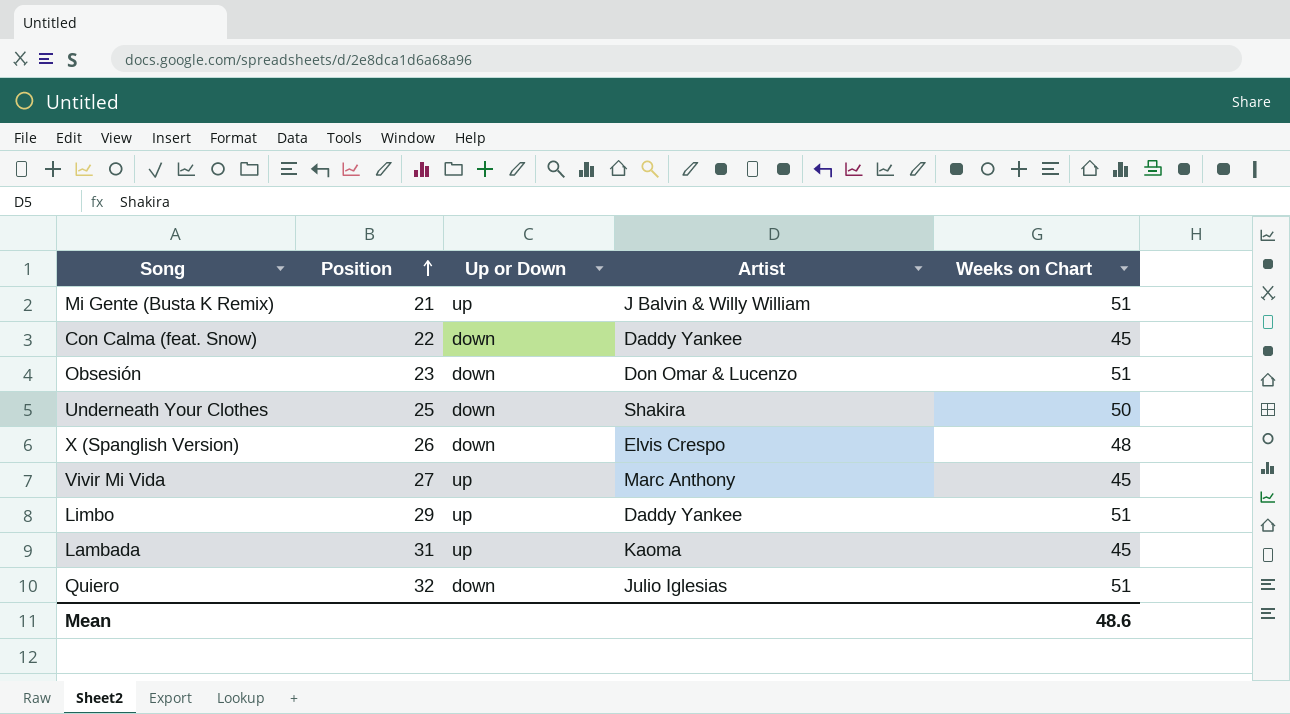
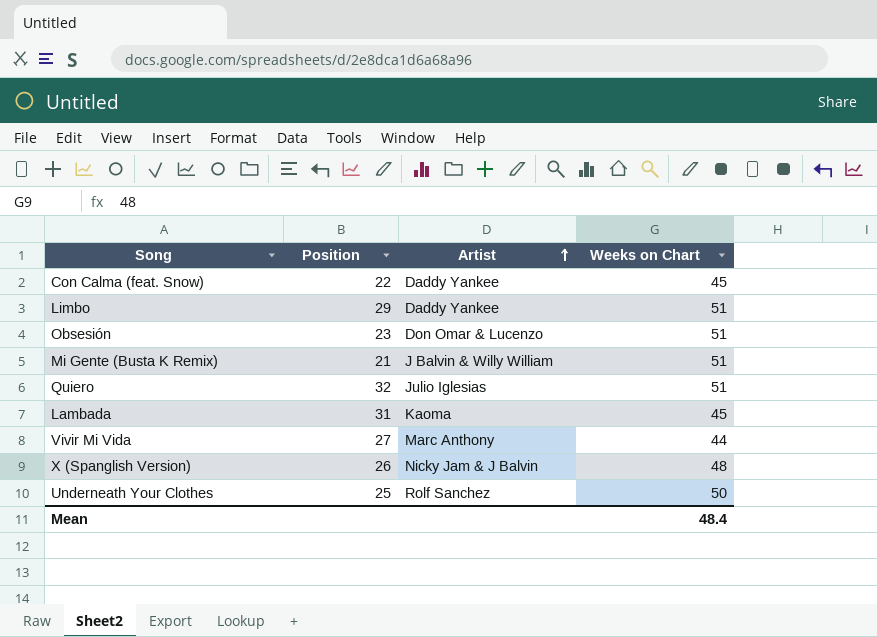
row order: Position ascending -> Artist ascending
column Up or Down | position: 3 -> none
Vivir Mi Vida | Weeks on Chart: 45 -> 44
X (Spanglish Version) | Artist: Elvis Crespo -> Nicky Jam & J Balvin
Underneath Your Clothes | Artist: Shakira -> Rolf Sanchez
Mean | Weeks on Chart: 48.6 -> 48.4

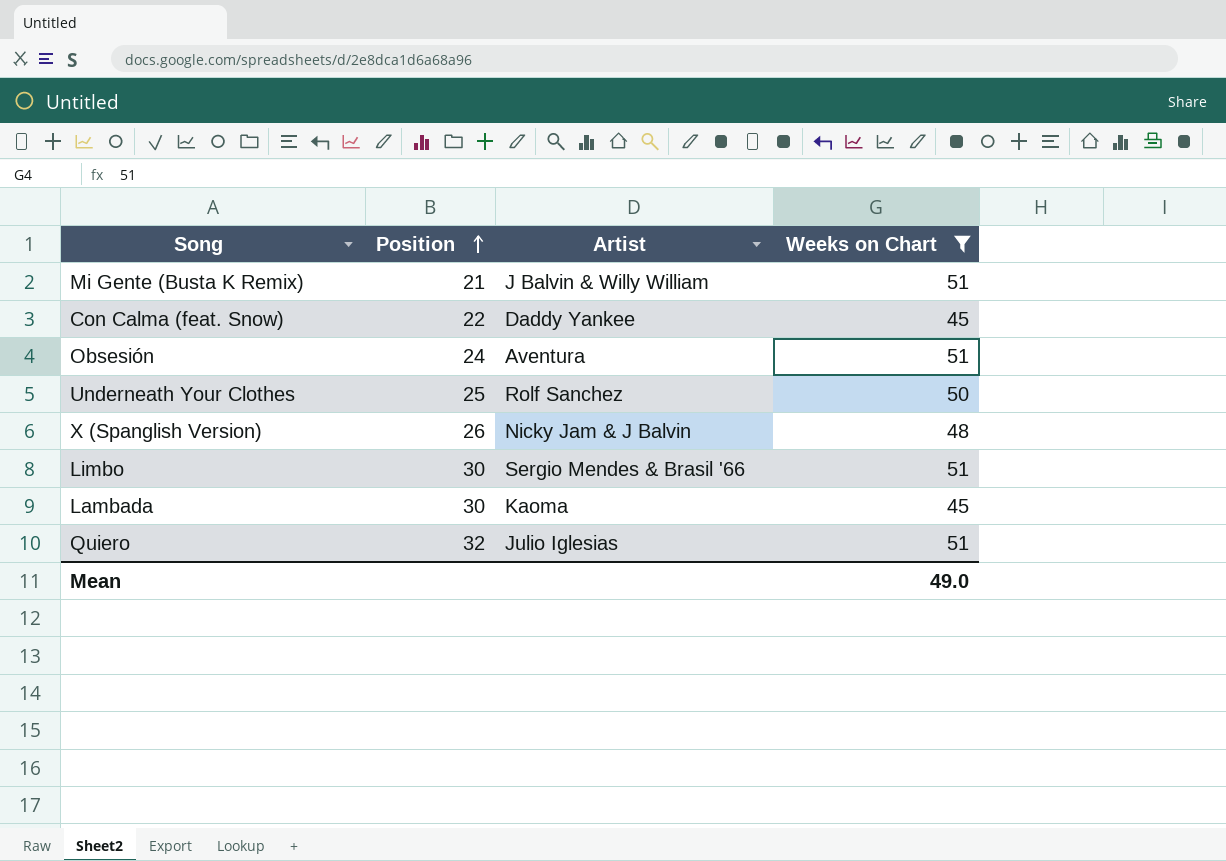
filter: none -> Weeks on Chart != 44
row order: Artist ascending -> Position ascending
Obsesión | Position: 23 -> 24
Obsesión | Artist: Don Omar & Lucenzo -> Aventura
Limbo | Position: 29 -> 30
Limbo | Artist: Daddy Yankee -> Sergio Mendes & Brasil '66
Lambada | Position: 31 -> 30
Mean | Weeks on Chart: 48.4 -> 49.0

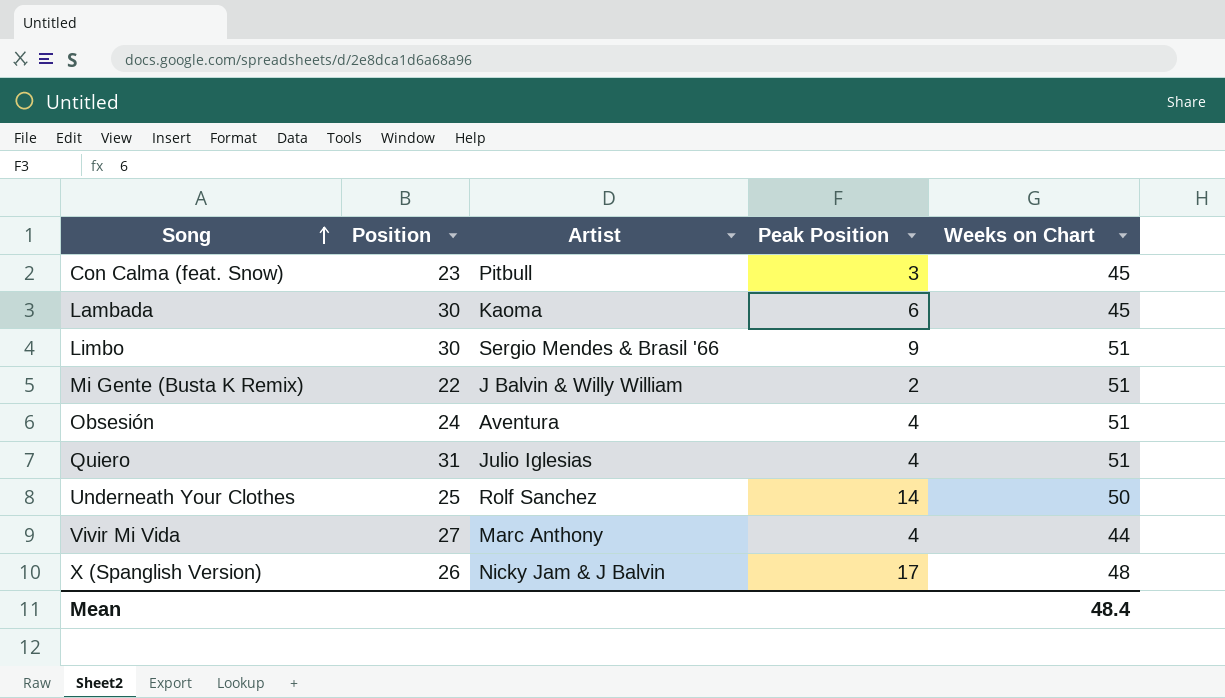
filter: Weeks on Chart != 44 -> none
row order: Position ascending -> Song ascending
column Peak Position | position: none -> 4
Con Calma (feat. Snow) | Position: 22 -> 23
Con Calma (feat. Snow) | Artist: Daddy Yankee -> Pitbull
Mi Gente (Busta K Remix) | Position: 21 -> 22
Quiero | Position: 32 -> 31
Mean | Weeks on Chart: 49.0 -> 48.4

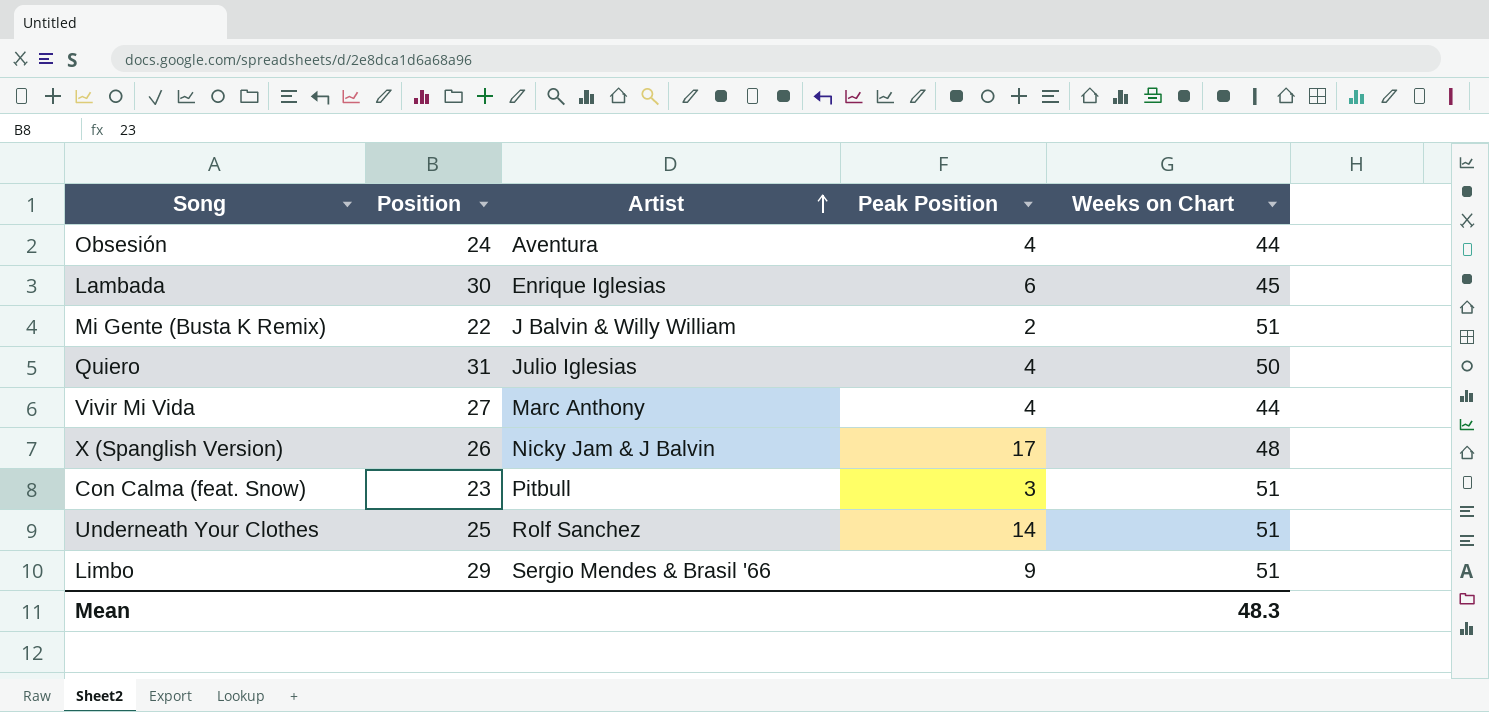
row order: Song ascending -> Artist ascending
Obsesión | Weeks on Chart: 51 -> 44
Lambada | Artist: Kaoma -> Enrique Iglesias
Quiero | Weeks on Chart: 51 -> 50
Con Calma (feat. Snow) | Weeks on Chart: 45 -> 51
Underneath Your Clothes | Weeks on Chart: 50 -> 51
Limbo | Position: 30 -> 29
Mean | Weeks on Chart: 48.4 -> 48.3

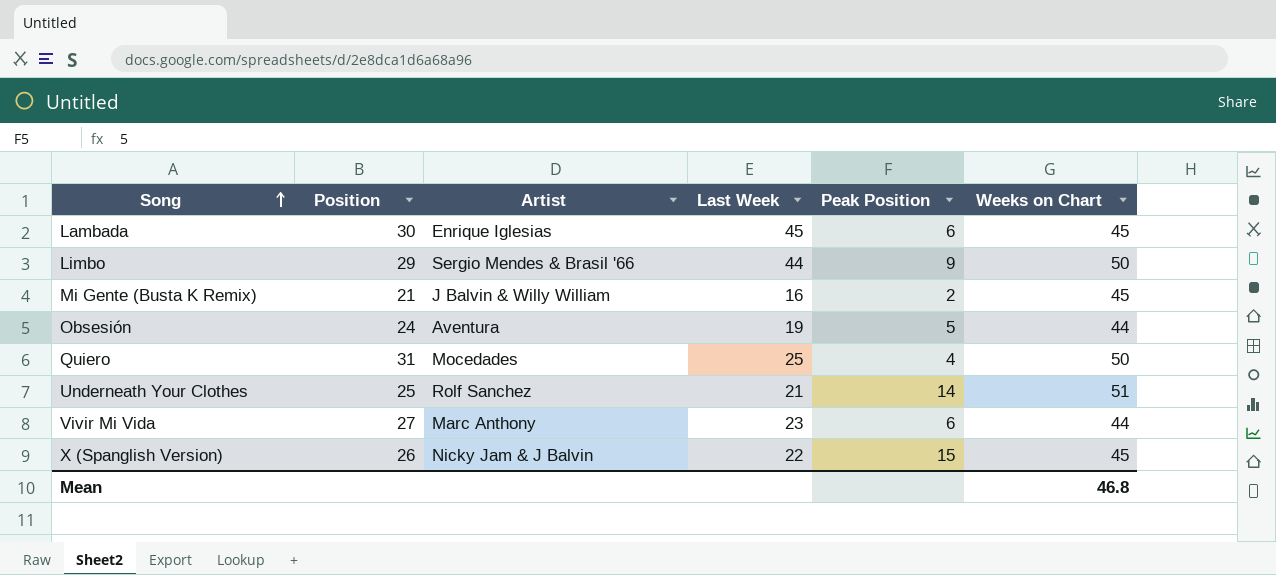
row order: Artist ascending -> Song ascending
column Last Week | position: none -> 4
row Con Calma (feat. Snow): 23 | Pitbull | 3 | 51 -> none
Limbo | Weeks on Chart: 51 -> 50
Mi Gente (Busta K Remix) | Position: 22 -> 21
Mi Gente (Busta K Remix) | Weeks on Chart: 51 -> 45
Obsesión | Peak Position: 4 -> 5
Quiero | Artist: Julio Iglesias -> Mocedades
Vivir Mi Vida | Peak Position: 4 -> 6
X (Spanglish Version) | Peak Position: 17 -> 15
X (Spanglish Version) | Weeks on Chart: 48 -> 45
Mean | Weeks on Chart: 48.3 -> 46.8

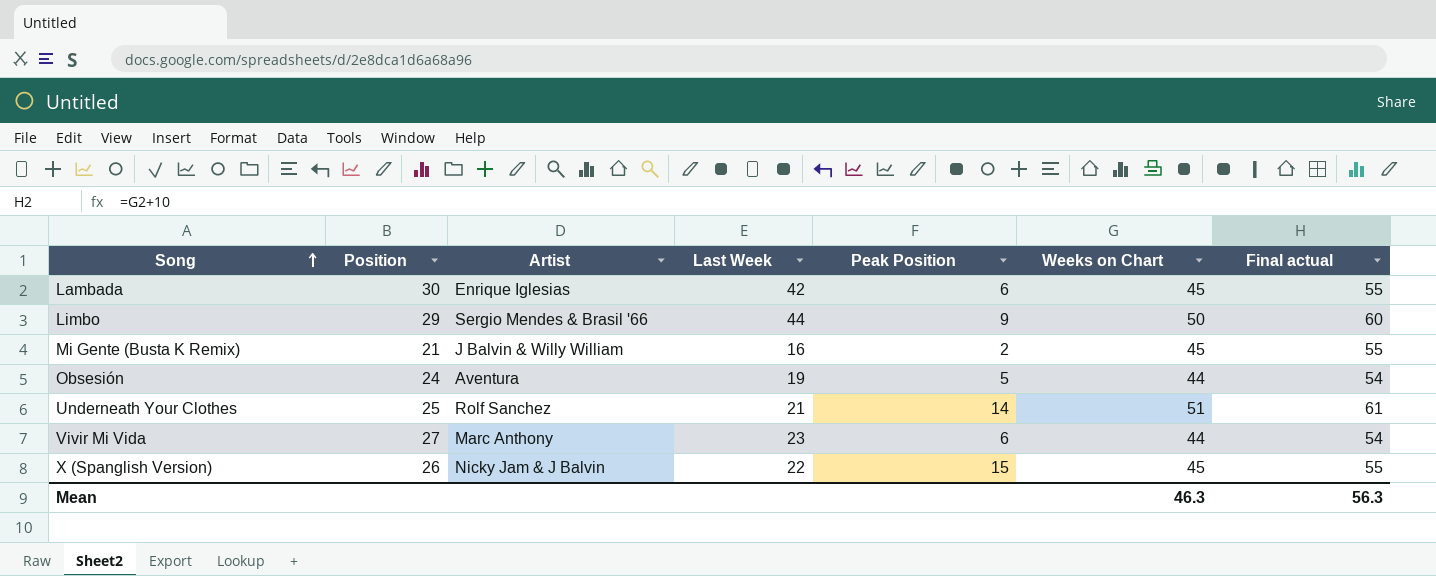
column Final actual | formula: none -> [Weeks on Chart] + 10
row Quiero: 31 | Mocedades | 25 | 4 | 50 -> none
Lambada | Last Week: 45 -> 42
Mean | Weeks on Chart: 46.8 -> 46.3

